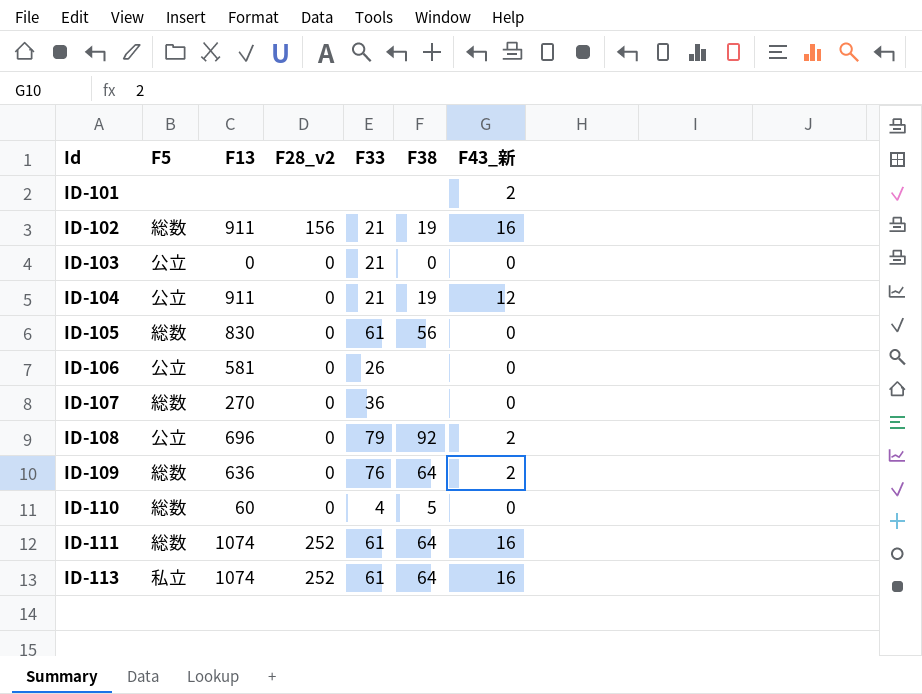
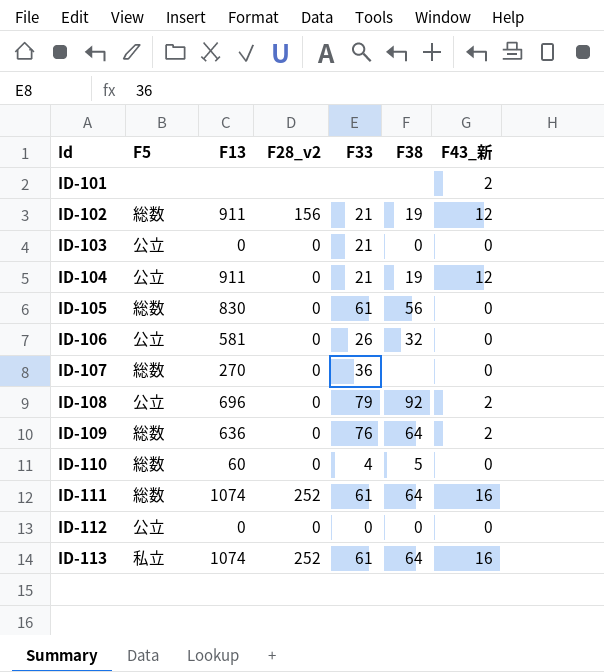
ID-102 | F43_新: 16 -> 12
ID-106 | F38: none -> 32
row ID-112: none -> 公立 | 0 | 0 | 0 | 0 | 0

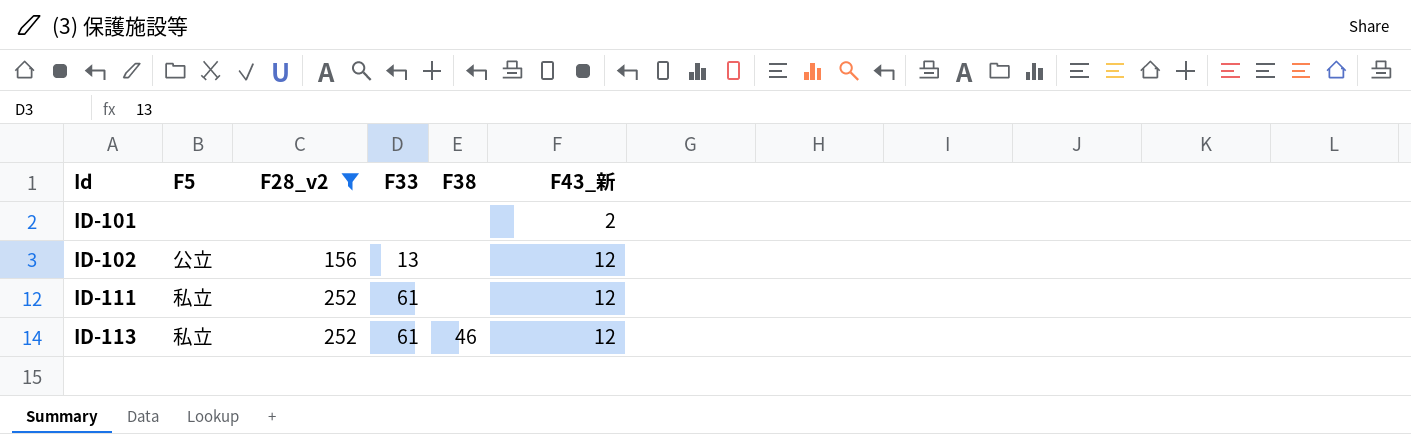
filter: none -> F28_v2 != 0
column F13 | position: 3 -> none
ID-102 | F5: 総数 -> 公立
ID-102 | F33: 21 -> 13
ID-102 | F38: 19 -> none
ID-111 | F5: 総数 -> 私立
ID-111 | F38: 64 -> none
ID-111 | F43_新: 16 -> 12
ID-113 | F38: 64 -> 46
ID-113 | F43_新: 16 -> 12

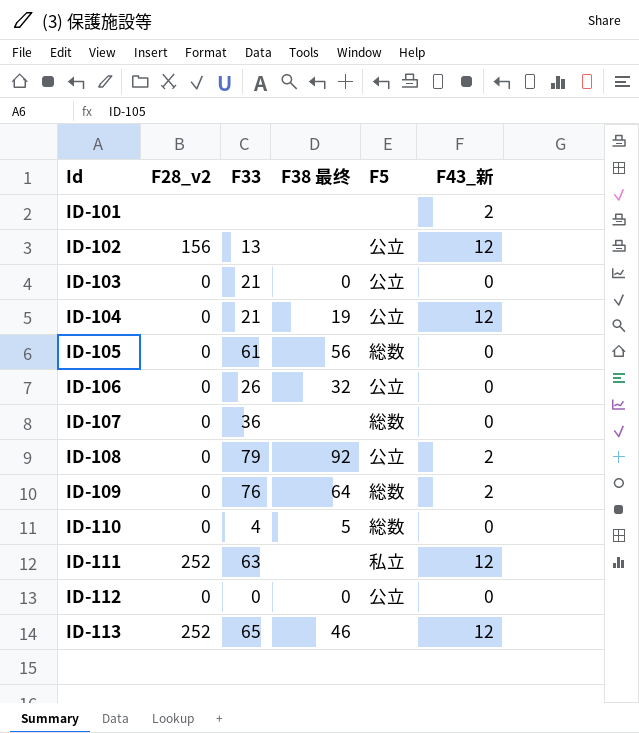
filter: F28_v2 != 0 -> none
column name: F38 -> F38 最终
column F5 | position: 2 -> 5
ID-111 | F33: 61 -> 63
ID-113 | F33: 61 -> 65
ID-113 | F5: 私立 -> none

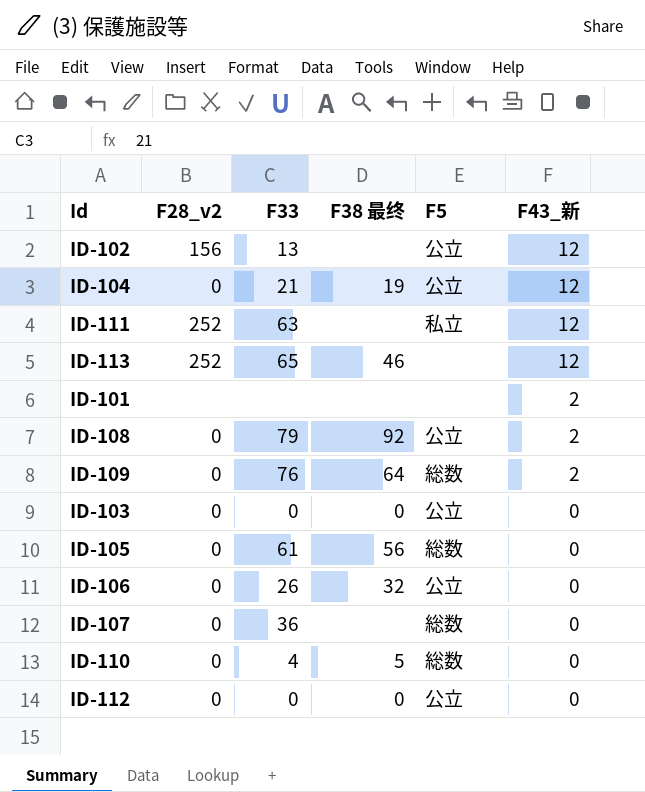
row order: Id ascending -> F43_新 descending
ID-103 | F33: 21 -> 0

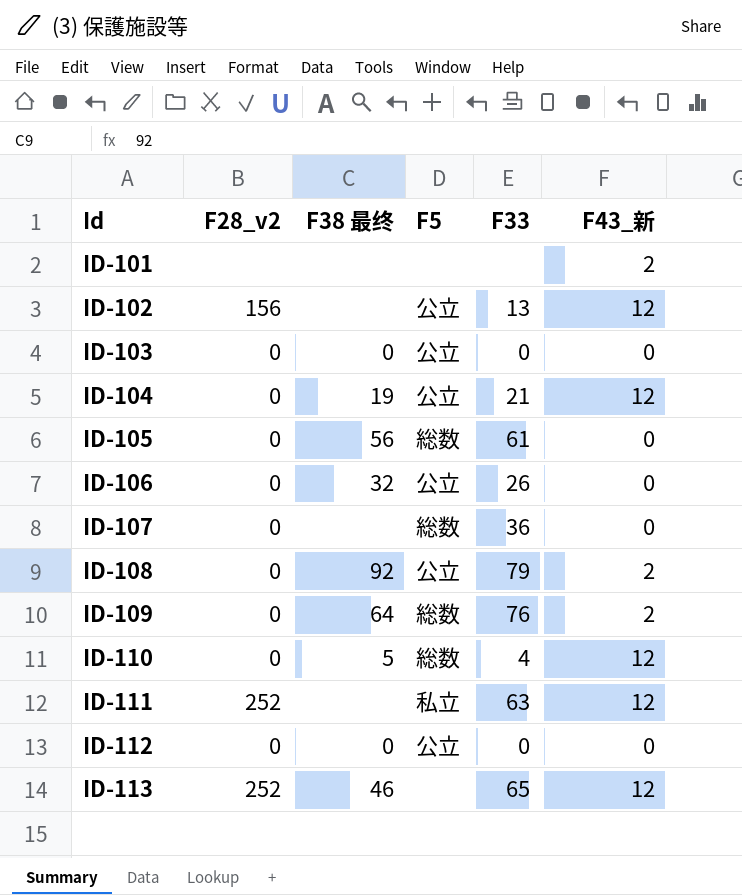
row order: F43_新 descending -> Id ascending
column F33 | position: 3 -> 5
ID-110 | F43_新: 0 -> 12

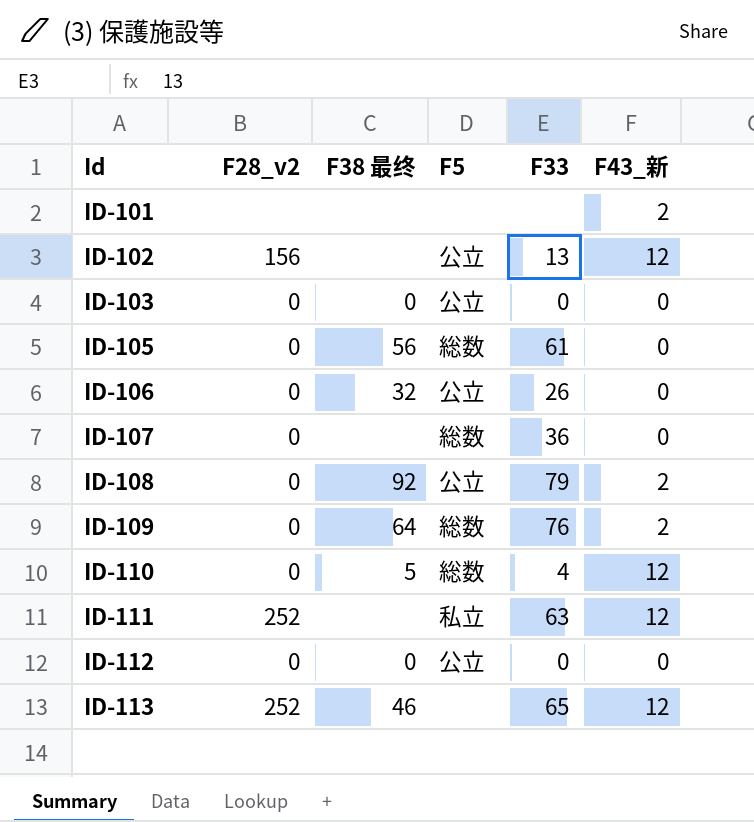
row ID-104: 0 | 19 | 公立 | 21 | 12 -> none

